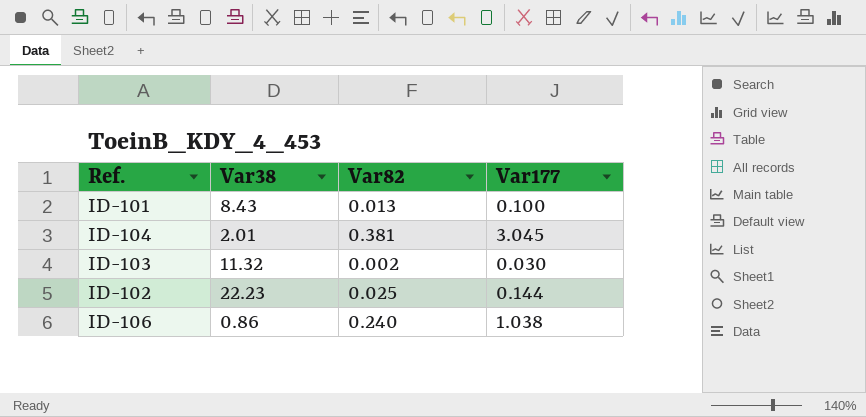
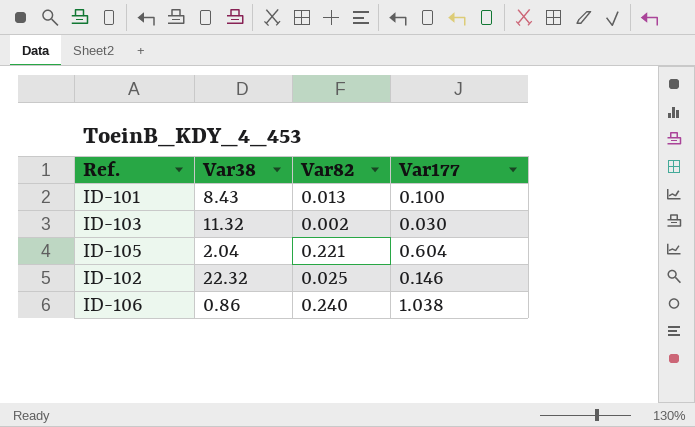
row ID-104: 2.01 | 0.381 | 3.045 -> none
row ID-105: none -> 2.04 | 0.221 | 0.604
ID-102 | Var38: 22.23 -> 22.32
ID-102 | Var177: 0.144 -> 0.146

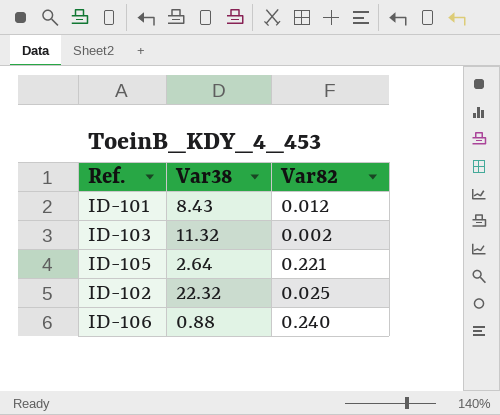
column Var177 | position: 4 -> none
ID-101 | Var82: 0.013 -> 0.012
ID-105 | Var38: 2.04 -> 2.64
ID-106 | Var38: 0.86 -> 0.88

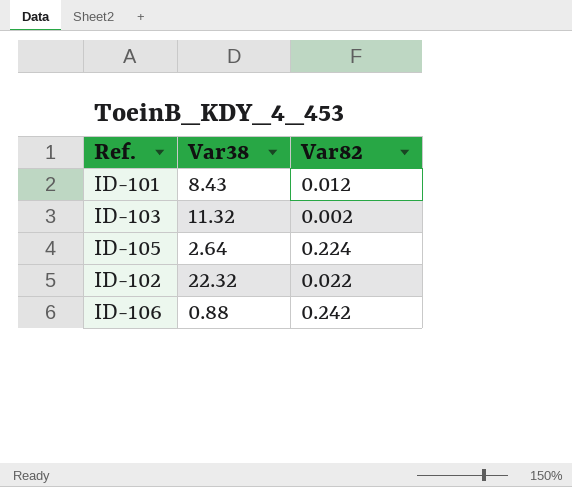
ID-105 | Var82: 0.221 -> 0.224
ID-102 | Var82: 0.025 -> 0.022
ID-106 | Var82: 0.240 -> 0.242

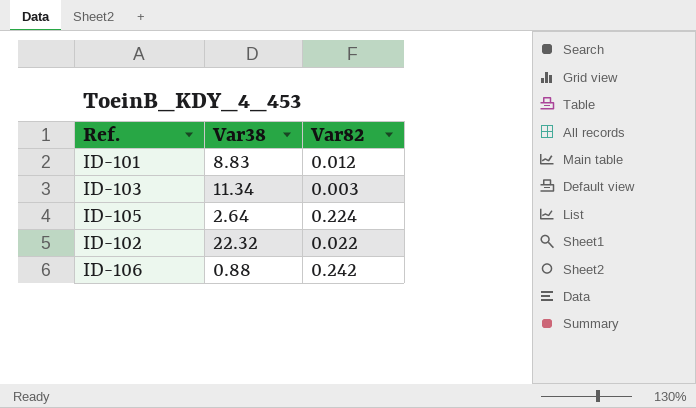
ID-101 | Var38: 8.43 -> 8.83
ID-103 | Var38: 11.32 -> 11.34
ID-103 | Var82: 0.002 -> 0.003

